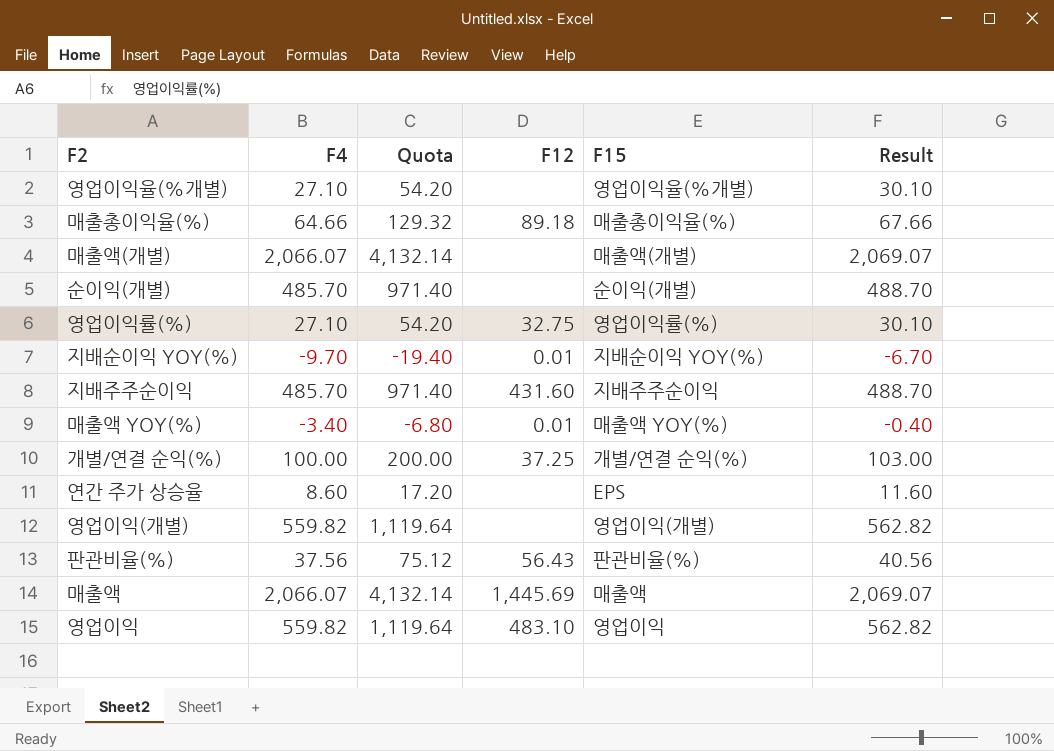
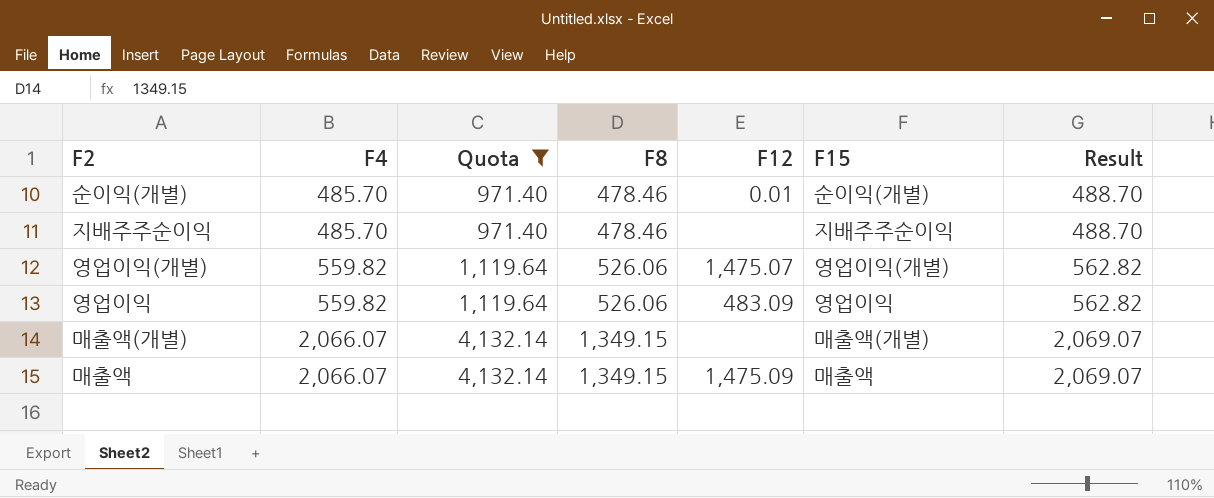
filter: none -> Quota >= 971.40
row order: none -> F4 ascending
column F8 | position: none -> 4
순이익(개별) | F12: none -> 0.01
지배주주순이익 | F12: 431.60 -> none
영업이익(개별) | F12: none -> 1,475.07
영업이익 | F12: 483.10 -> 483.09
매출액 | F12: 1,445.69 -> 1,475.09

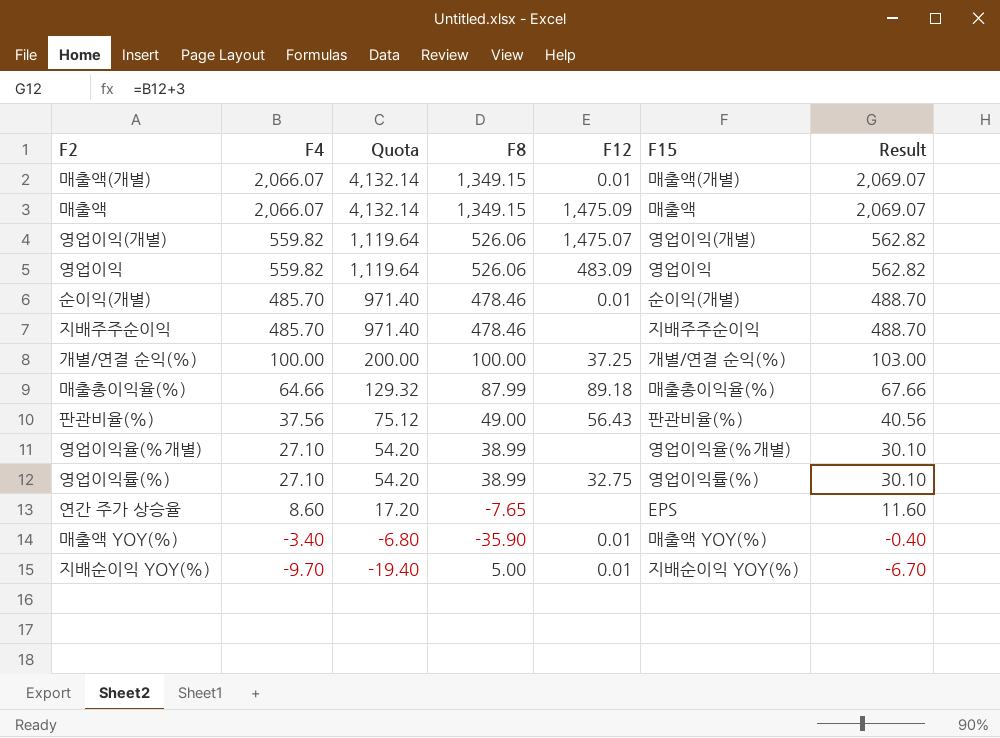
filter: Quota >= 971.40 -> none
row order: F4 ascending -> F4 descending
매출액(개별) | F12: none -> 0.01

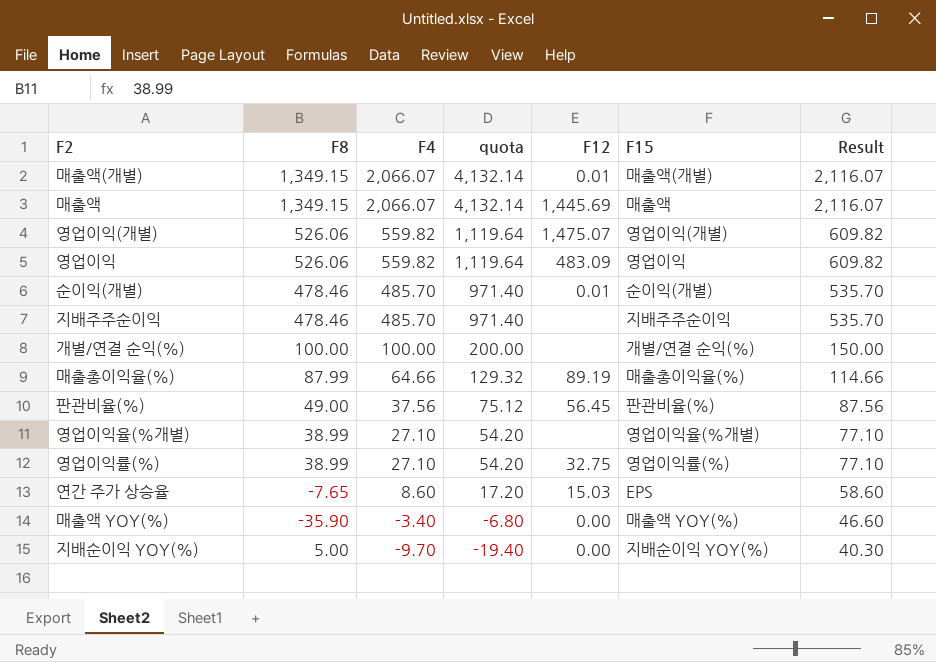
column F8 | position: 4 -> 2
column name: Quota -> quota
column Result | formula: [F4] + 3 -> [F4] + 50
매출액 | F12: 1,475.09 -> 1,445.69
개별/연결 순익(%) | F12: 37.25 -> none
매출총이익율(%) | F12: 89.18 -> 89.19
판관비율(%) | F12: 56.43 -> 56.45
연간 주가 상승율 | F12: none -> 15.03
매출액 YOY(%) | F12: 0.01 -> 0.00
지배순이익 YOY(%) | F12: 0.01 -> 0.00

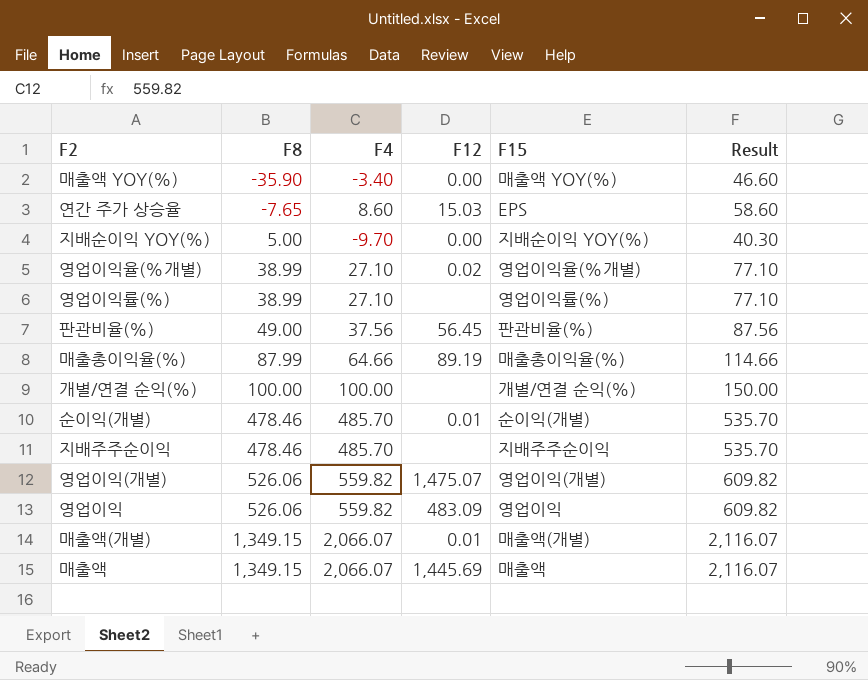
row order: F4 descending -> F8 ascending
column quota | formula: [F4] * 2 -> none
영업이익율(%개별) | F12: none -> 0.02
영업이익률(%) | F12: 32.75 -> none

